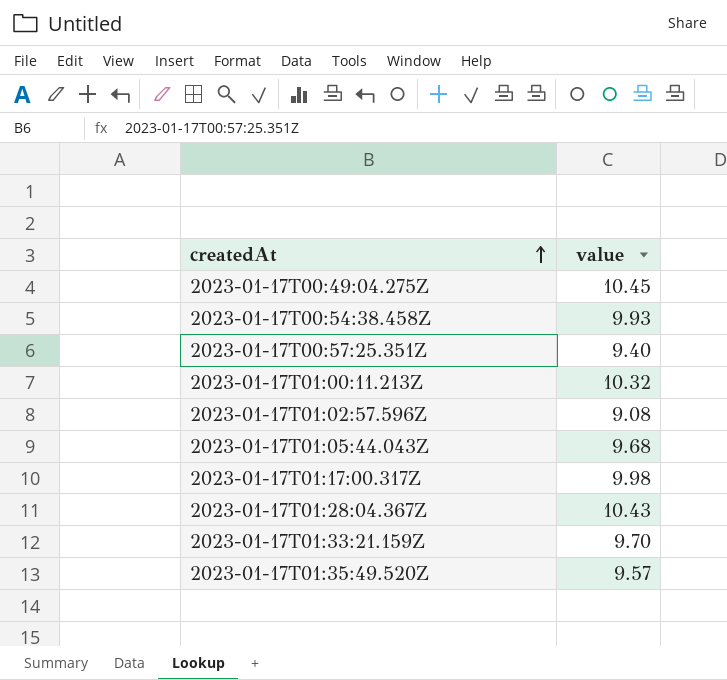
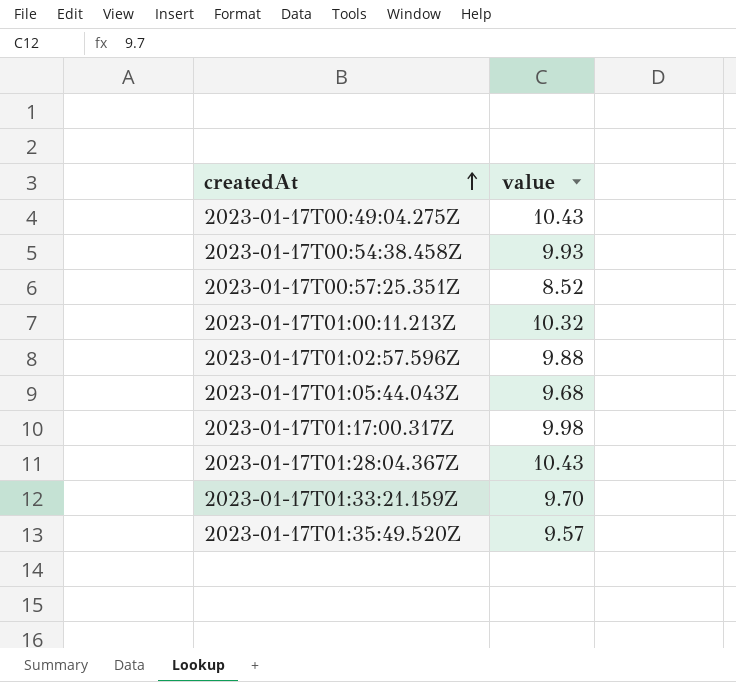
2023-01-17T00:49:04.275Z | value: 10.45 -> 10.43
2023-01-17T00:57:25.351Z | value: 9.40 -> 8.52
2023-01-17T01:02:57.596Z | value: 9.08 -> 9.88

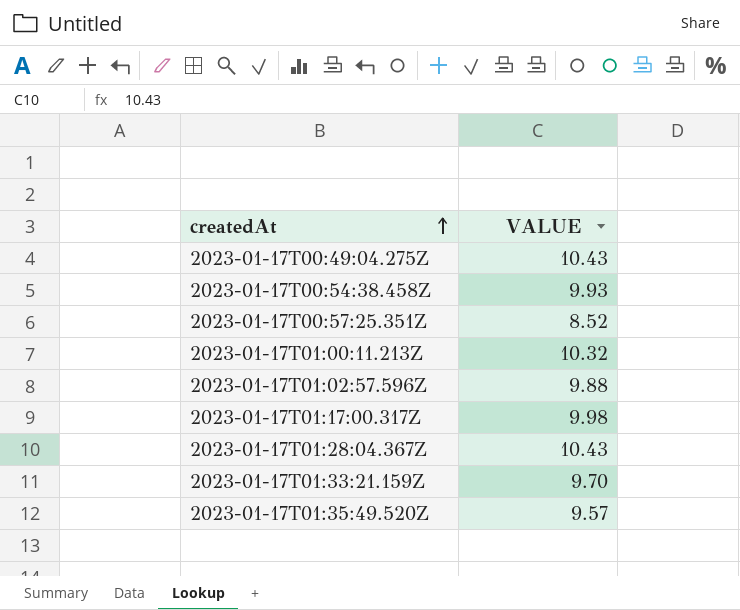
column name: value -> VALUE
row 2023-01-17T01:05:44.043Z: 9.68 -> none

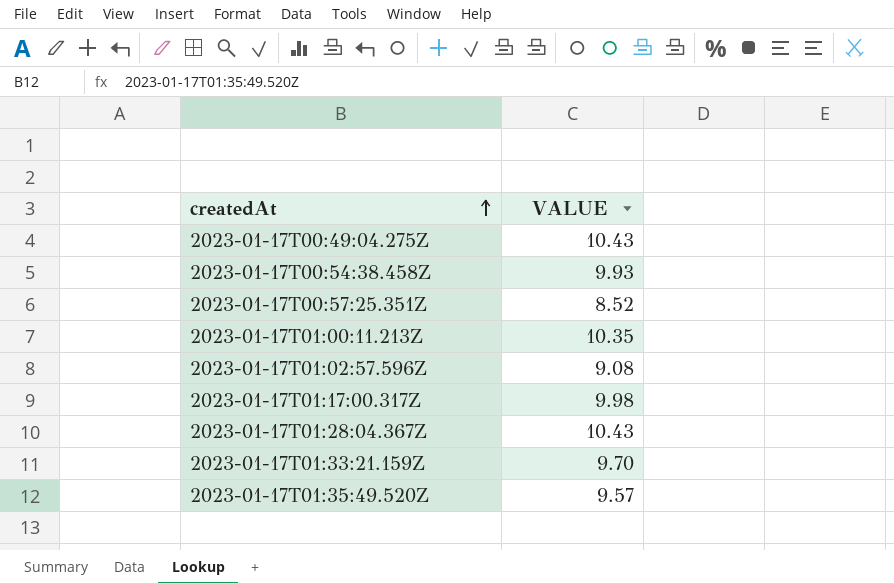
2023-01-17T01:00:11.213Z | VALUE: 10.32 -> 10.35
2023-01-17T01:02:57.596Z | VALUE: 9.88 -> 9.08

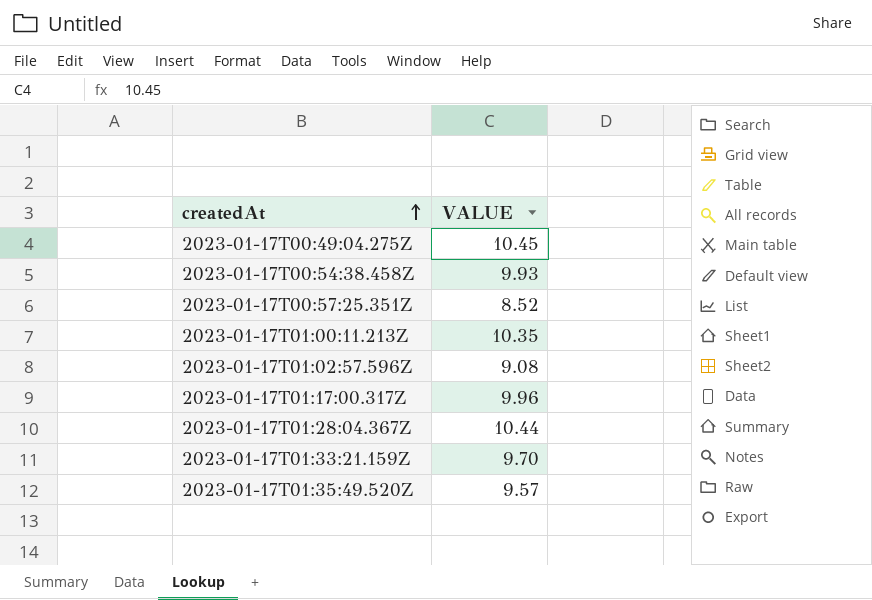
2023-01-17T00:49:04.275Z | VALUE: 10.43 -> 10.45
2023-01-17T01:17:00.317Z | VALUE: 9.98 -> 9.96
2023-01-17T01:28:04.367Z | VALUE: 10.43 -> 10.44

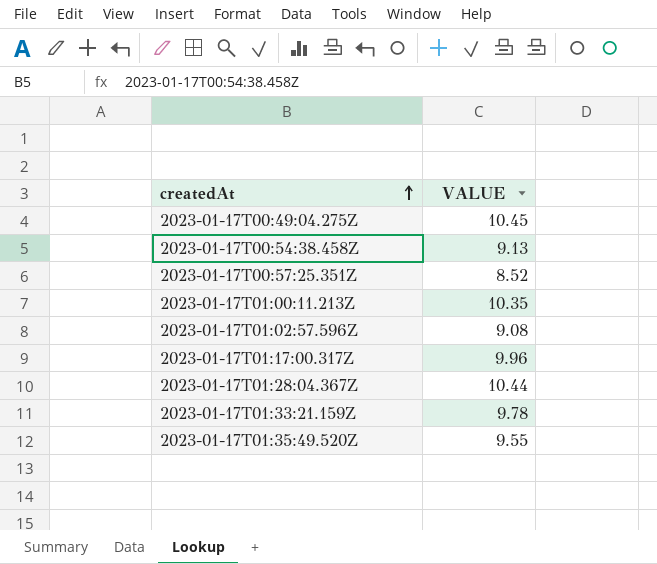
2023-01-17T00:54:38.458Z | VALUE: 9.93 -> 9.13
2023-01-17T01:33:21.159Z | VALUE: 9.70 -> 9.78
2023-01-17T01:35:49.520Z | VALUE: 9.57 -> 9.55

